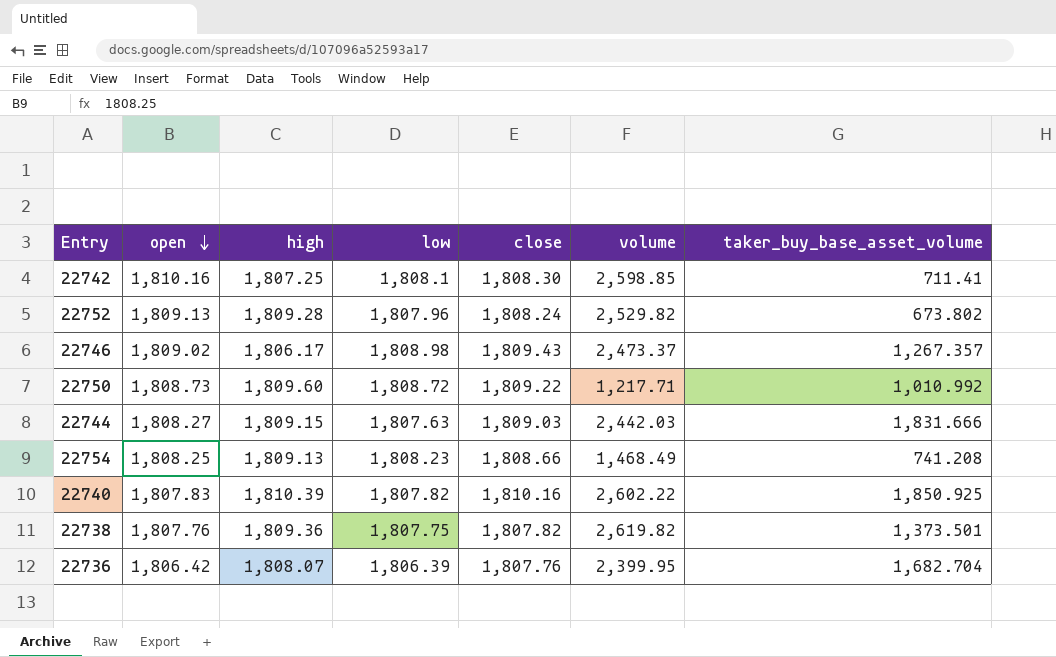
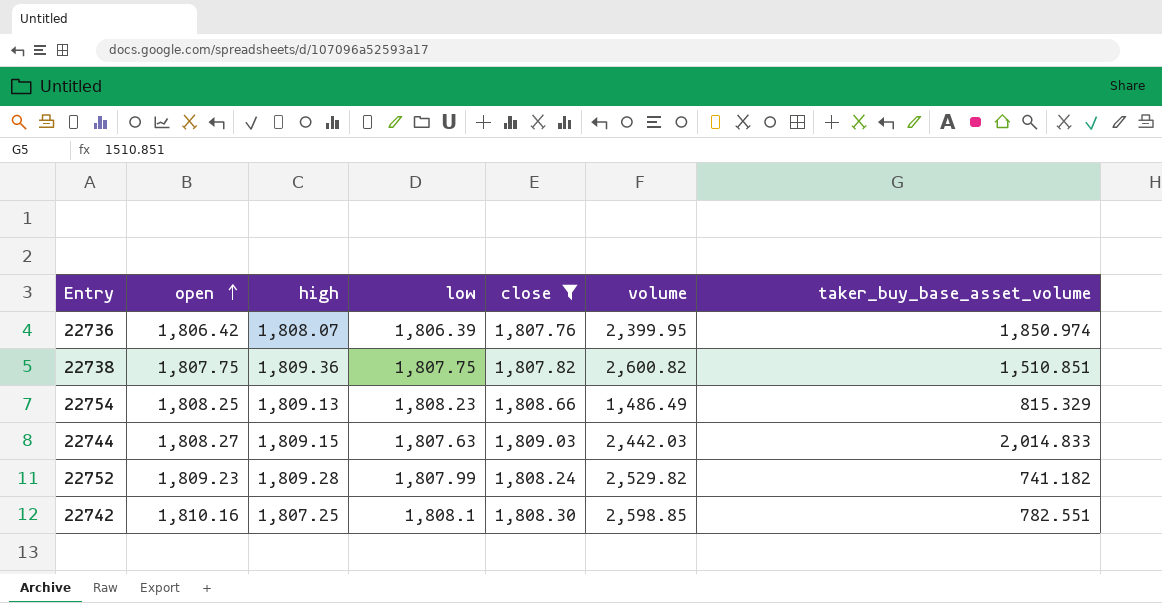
filter: none -> close <= 1,809.03
row order: open descending -> open ascending
22736 | taker_buy_base_asset_volume: 1,682.704 -> 1,850.974
22738 | open: 1,807.76 -> 1,807.75
22738 | volume: 2,619.82 -> 2,600.82
22738 | taker_buy_base_asset_volume: 1,373.501 -> 1,510.851
22754 | volume: 1,468.49 -> 1,486.49
22754 | taker_buy_base_asset_volume: 741.208 -> 815.329
22744 | taker_buy_base_asset_volume: 1,831.666 -> 2,014.833
22752 | open: 1,809.13 -> 1,809.23
22752 | low: 1,807.96 -> 1,807.99
22752 | taker_buy_base_asset_volume: 673.802 -> 741.182
22742 | taker_buy_base_asset_volume: 711.41 -> 782.551

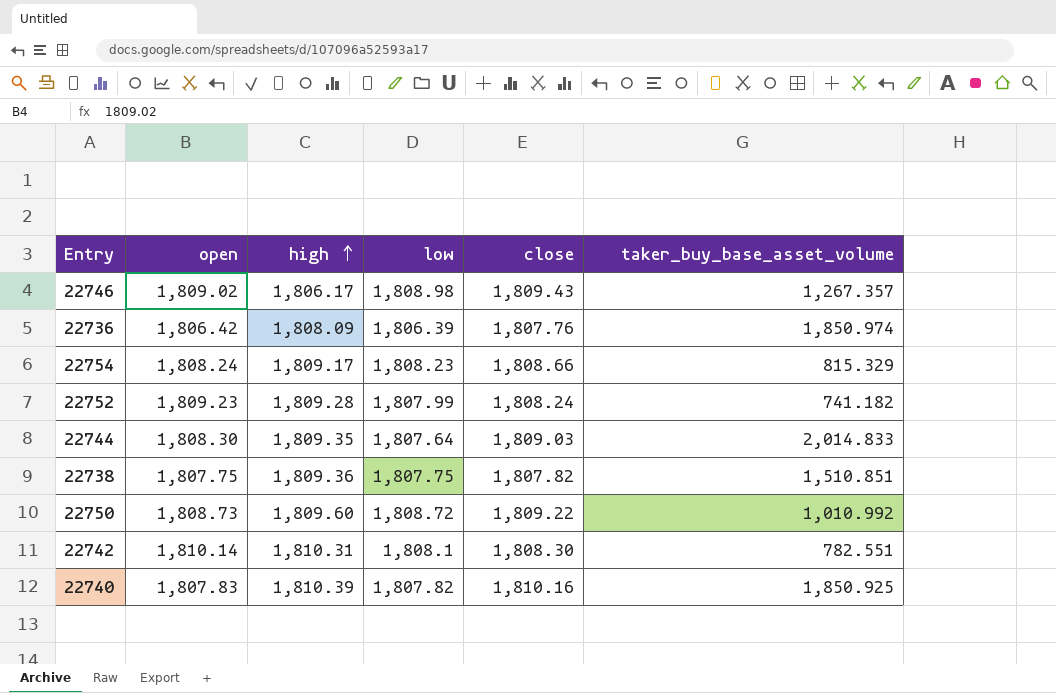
filter: close <= 1,809.03 -> none
row order: open ascending -> high ascending
column volume | position: 6 -> none
22736 | high: 1,808.07 -> 1,808.09
22754 | open: 1,808.25 -> 1,808.24
22754 | high: 1,809.13 -> 1,809.17
22744 | open: 1,808.27 -> 1,808.30
22744 | high: 1,809.15 -> 1,809.35
22744 | low: 1,807.63 -> 1,807.64
22742 | open: 1,810.16 -> 1,810.14
22742 | high: 1,807.25 -> 1,810.31

